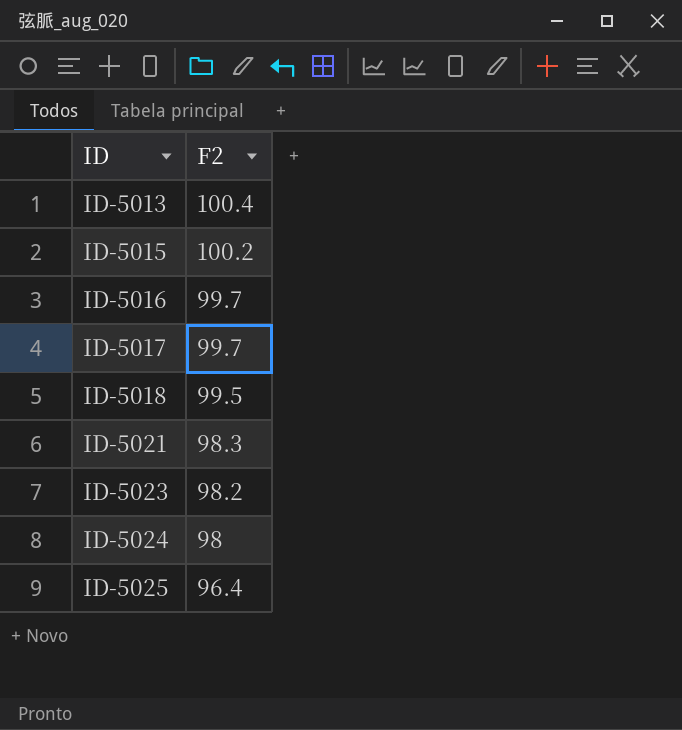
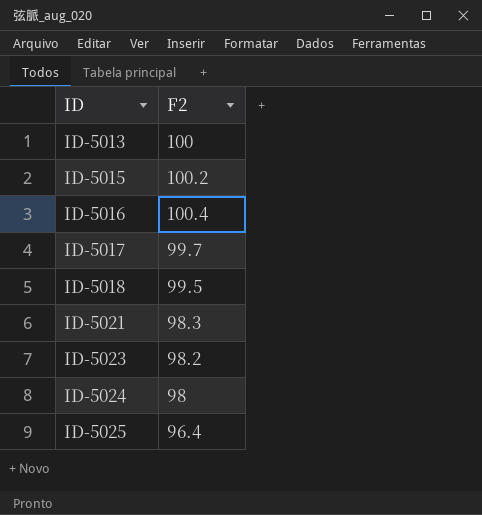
ID-5013 | F2: 100.4 -> 100
ID-5016 | F2: 99.7 -> 100.4

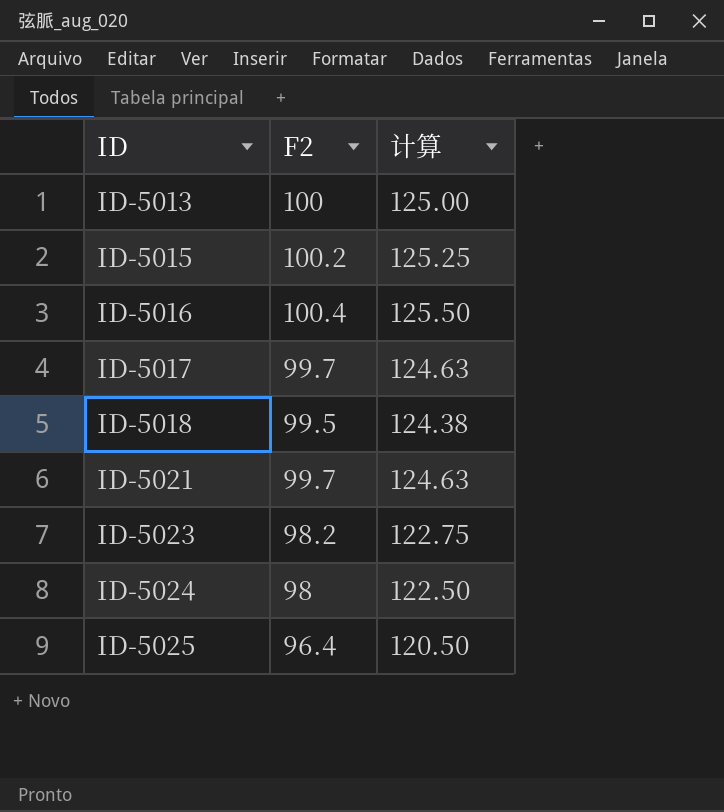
column 计算 | formula: none -> [F2] * 1.25
ID-5021 | F2: 98.3 -> 99.7

